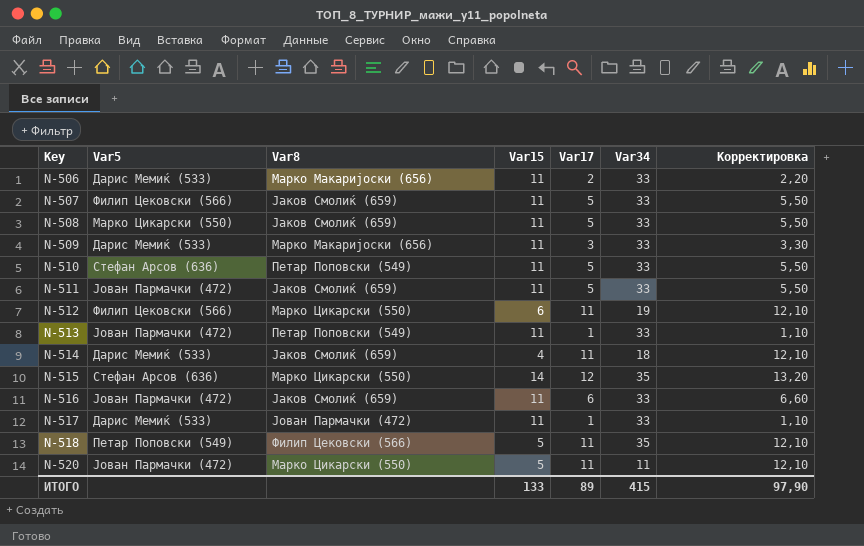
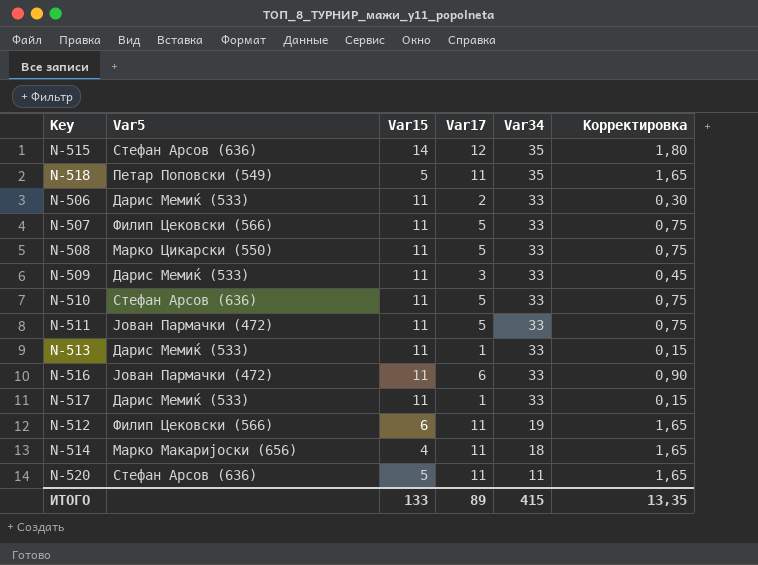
row order: Key ascending -> Var34 descending
column Var8 | position: 3 -> none
column Корректировка | formula: [Var17] * 1,1 -> [Var17] * 0,15
N-513 | Var5: Јован Пармачки (472) -> Дарис Мемиќ (533)
N-514 | Var5: Дарис Мемиќ (533) -> Марко Макаријоски (656)
N-520 | Var5: Јован Пармачки (472) -> Стефан Арсов (636)
ИТОГО | Корректировка: 97,90 -> 13,35

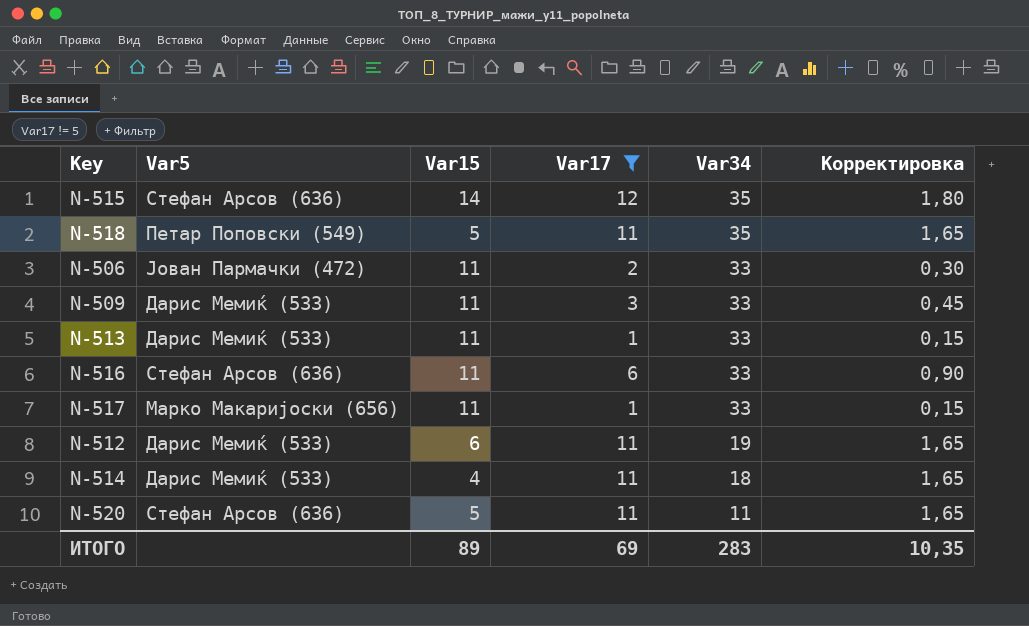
filter: none -> Var17 != 5
N-506 | Var5: Дарис Мемиќ (533) -> Јован Пармачки (472)
N-516 | Var5: Јован Пармачки (472) -> Стефан Арсов (636)
N-517 | Var5: Дарис Мемиќ (533) -> Марко Макаријоски (656)
N-512 | Var5: Филип Цековски (566) -> Дарис Мемиќ (533)
N-514 | Var5: Марко Макаријоски (656) -> Дарис Мемиќ (533)
ИТОГО | Var15: 133 -> 89
ИТОГО | Var17: 89 -> 69
ИТОГО | Var34: 415 -> 283
ИТОГО | Корректировка: 13,35 -> 10,35

